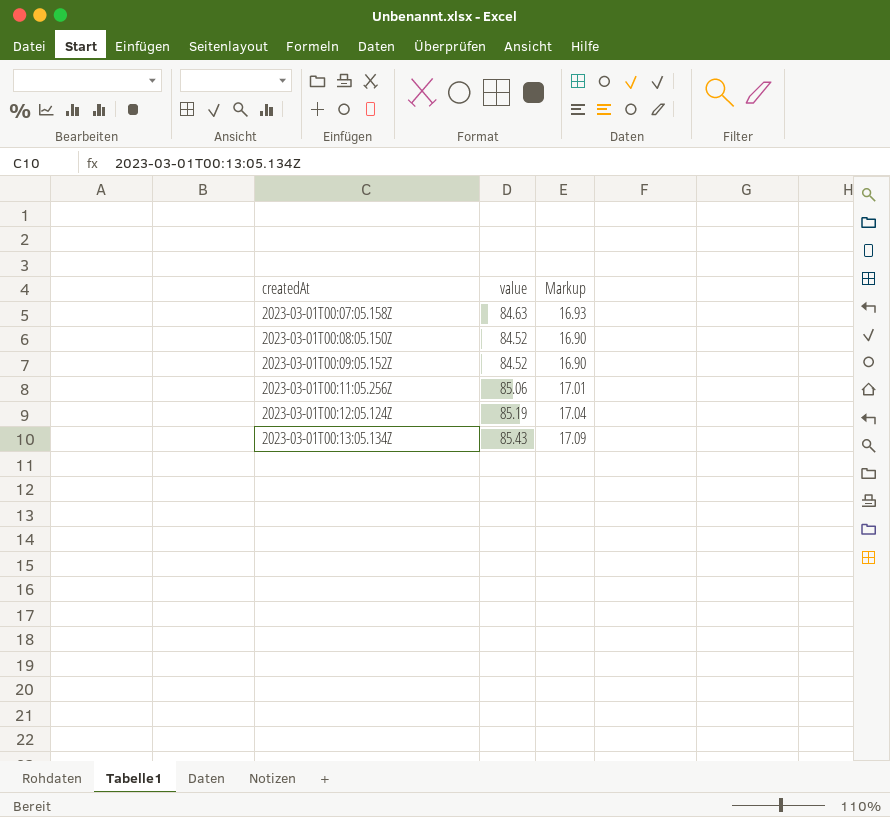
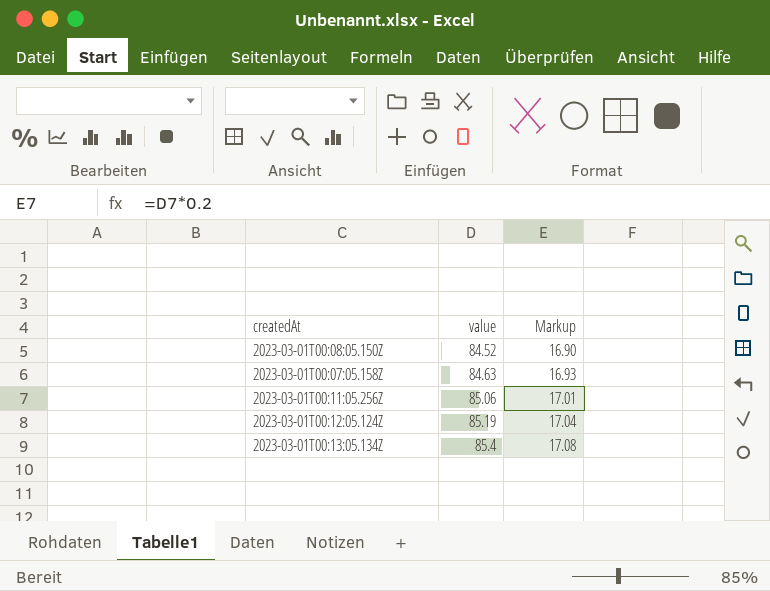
row order: createdAt ascending -> value ascending
row 2023-03-01T00:09:05.152Z: 84.52 | 16.90 -> none
2023-03-01T00:13:05.134Z | value: 85.43 -> 85.4
2023-03-01T00:13:05.134Z | Markup: 17.09 -> 17.08

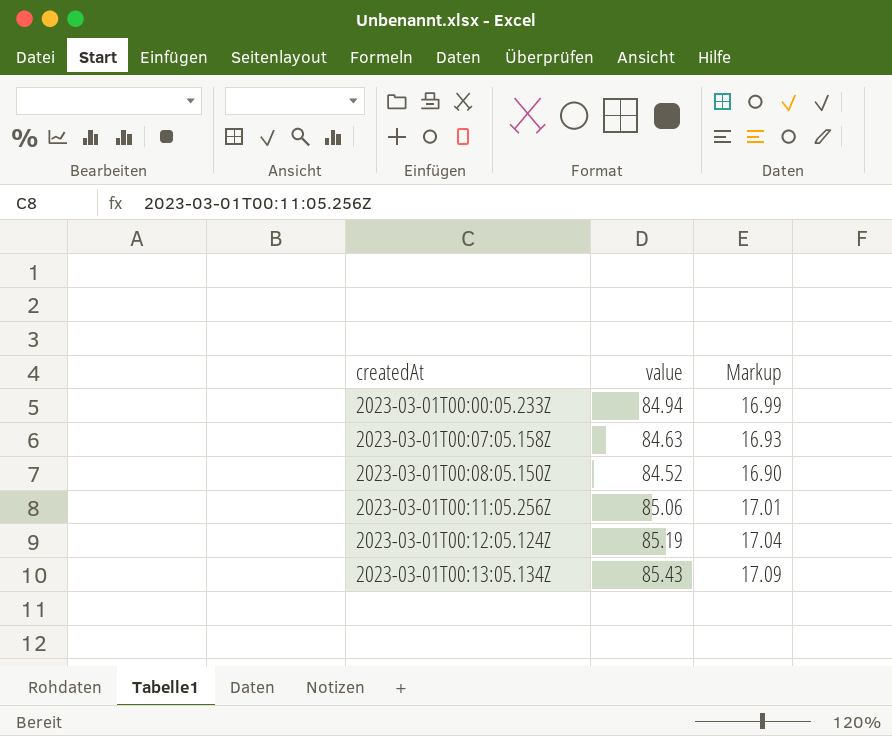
row order: value ascending -> createdAt ascending
row 2023-03-01T00:00:05.233Z: none -> 84.94 | 16.99
2023-03-01T00:13:05.134Z | value: 85.4 -> 85.43
2023-03-01T00:13:05.134Z | Markup: 17.08 -> 17.09

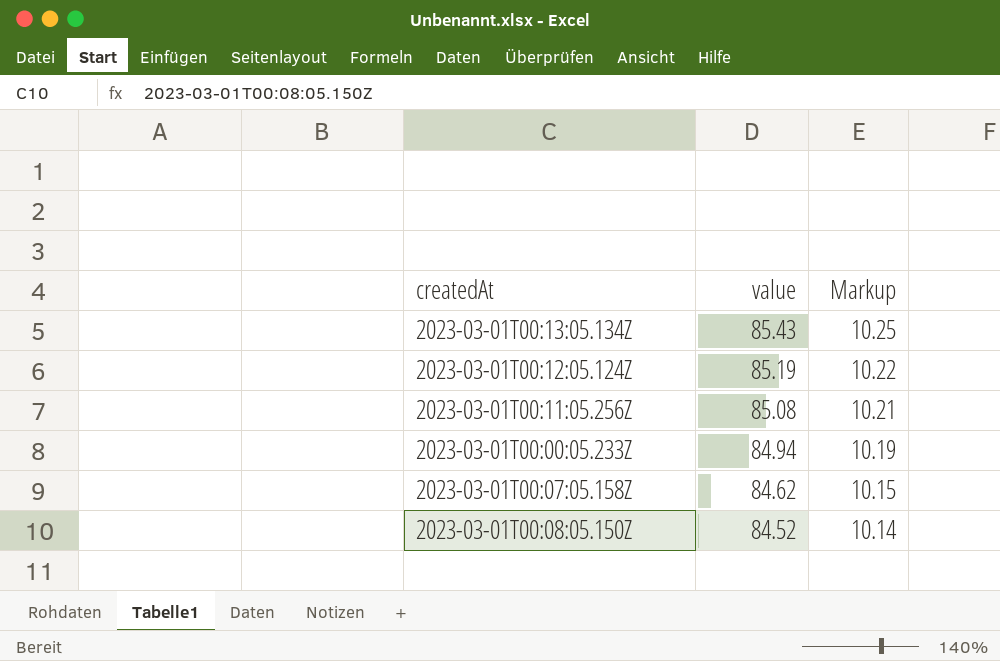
row order: createdAt ascending -> value descending
column Markup | formula: [value] * 0.2 -> [value] * 0.12
2023-03-01T00:11:05.256Z | value: 85.06 -> 85.08
2023-03-01T00:07:05.158Z | value: 84.63 -> 84.62

